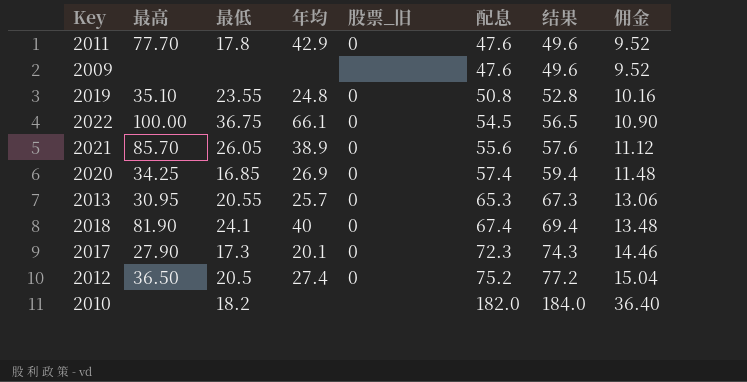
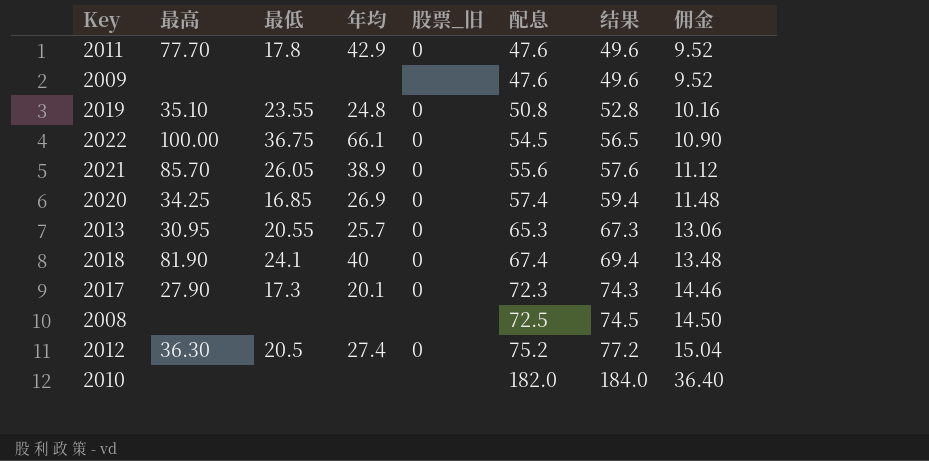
row 2008: none -> none | none | none | none | 72.5 | 74.5 | 14.50
2012 | 最高: 36.50 -> 36.30
2010 | 最低: 18.2 -> none

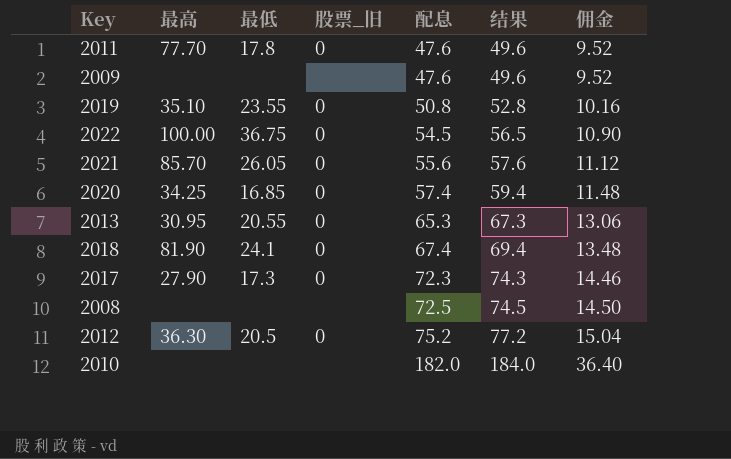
column 年均 | position: 4 -> none

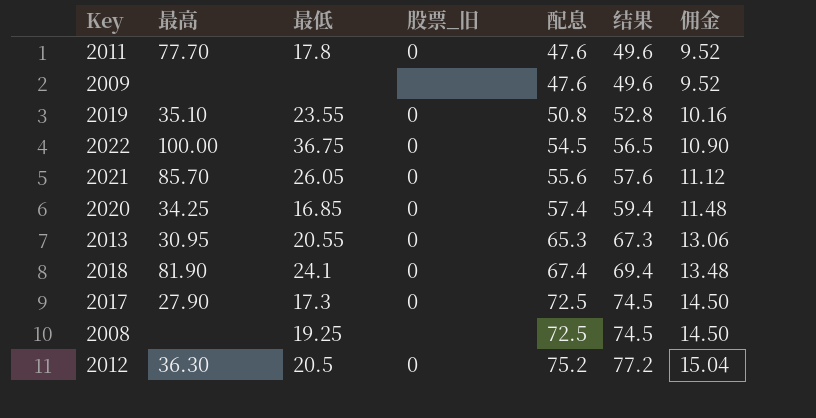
row 2010: none | none | none | 182.0 | 184.0 | 36.40 -> none
2017 | 配息: 72.3 -> 72.5
2017 | 结果: 74.3 -> 74.5
2017 | 佣金: 14.46 -> 14.50
2008 | 最低: none -> 19.25

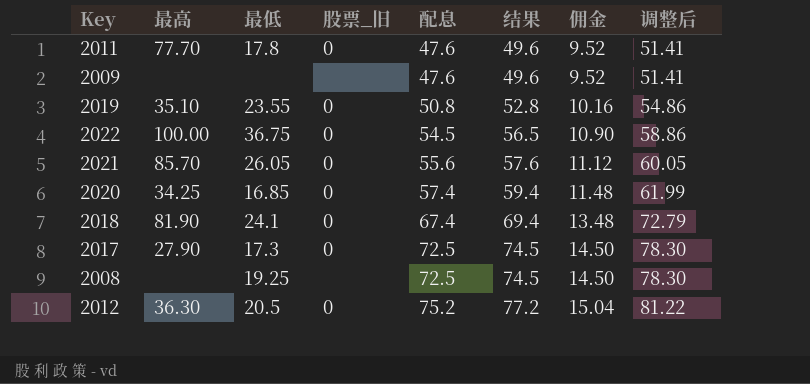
column 调整后 | formula: none -> [配息] * 1.08
row 2013: 30.95 | 20.55 | 0 | 65.3 | 67.3 | 13.06 -> none

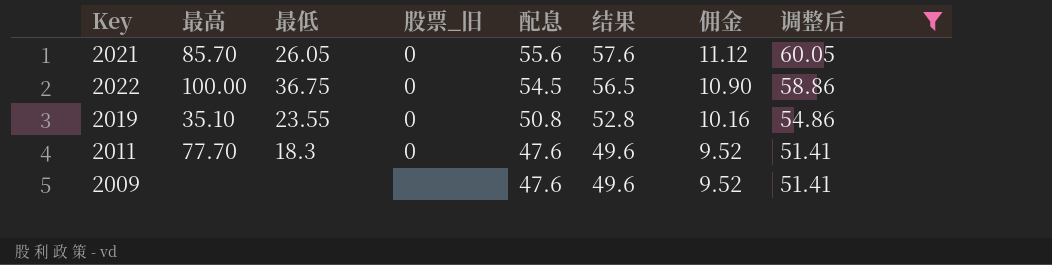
filter: none -> 调整后 <= 60.05
row order: 配息 ascending -> 配息 descending
2011 | 最低: 17.8 -> 18.3

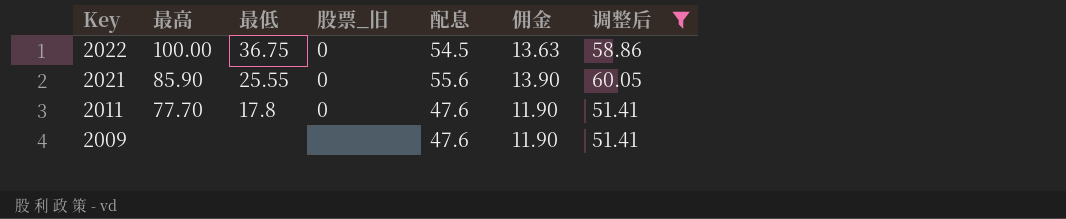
row order: 配息 descending -> Key descending
column 结果 | formula: [配息] + 2 -> none
column 佣金 | formula: [配息] * 0.2 -> [配息] * 0.25
row 2019: 35.10 | 23.55 | 0 | 50.8 | 52.8 | 10.16 | 54.86 -> none
2021 | 最高: 85.70 -> 85.90
2021 | 最低: 26.05 -> 25.55
2011 | 最低: 18.3 -> 17.8

